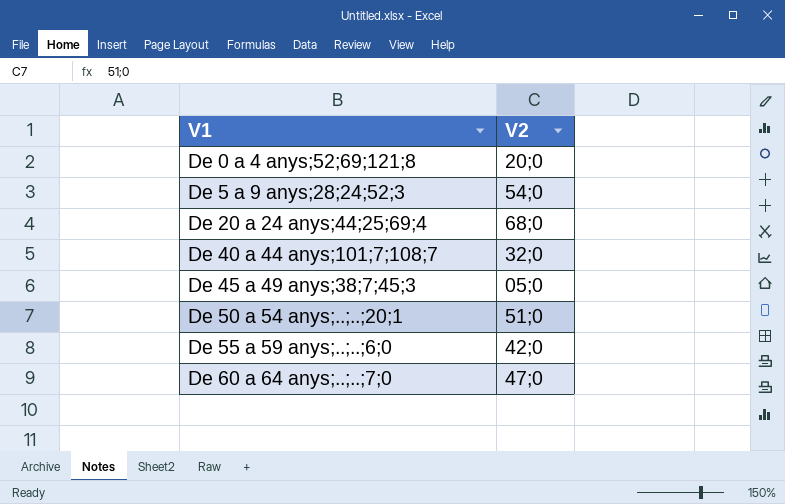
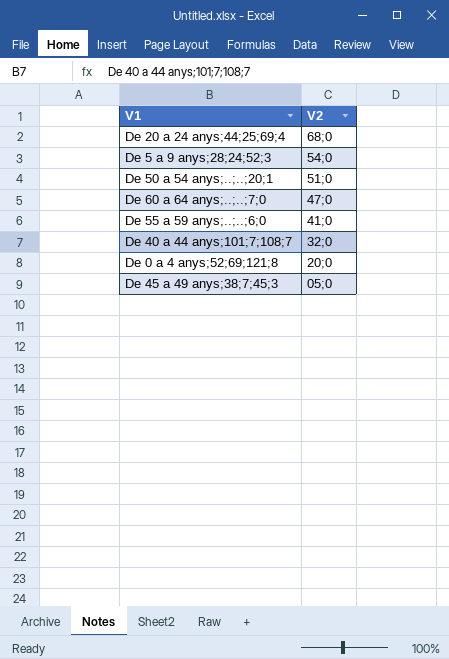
row order: V1 ascending -> V2 descending
De 55 a 59 anys;..;..;6;0 | V2: 42;0 -> 41;0

